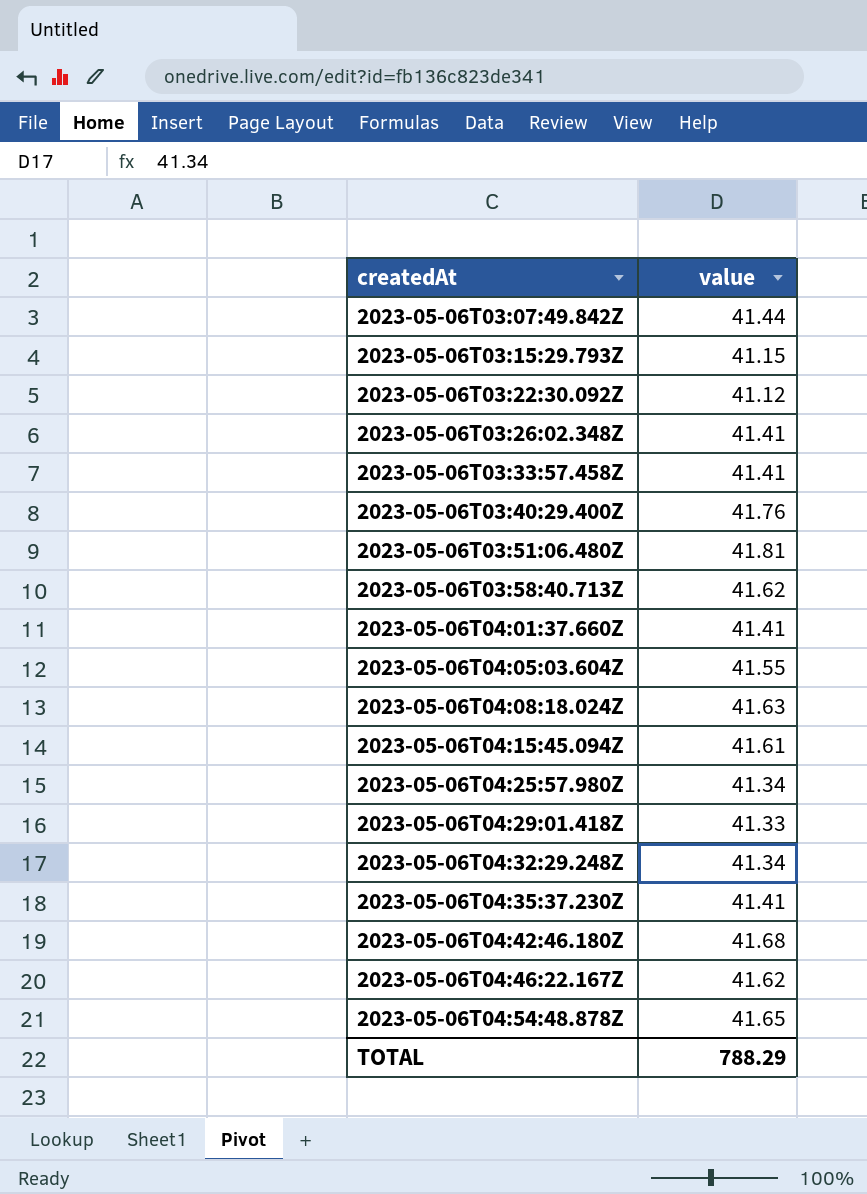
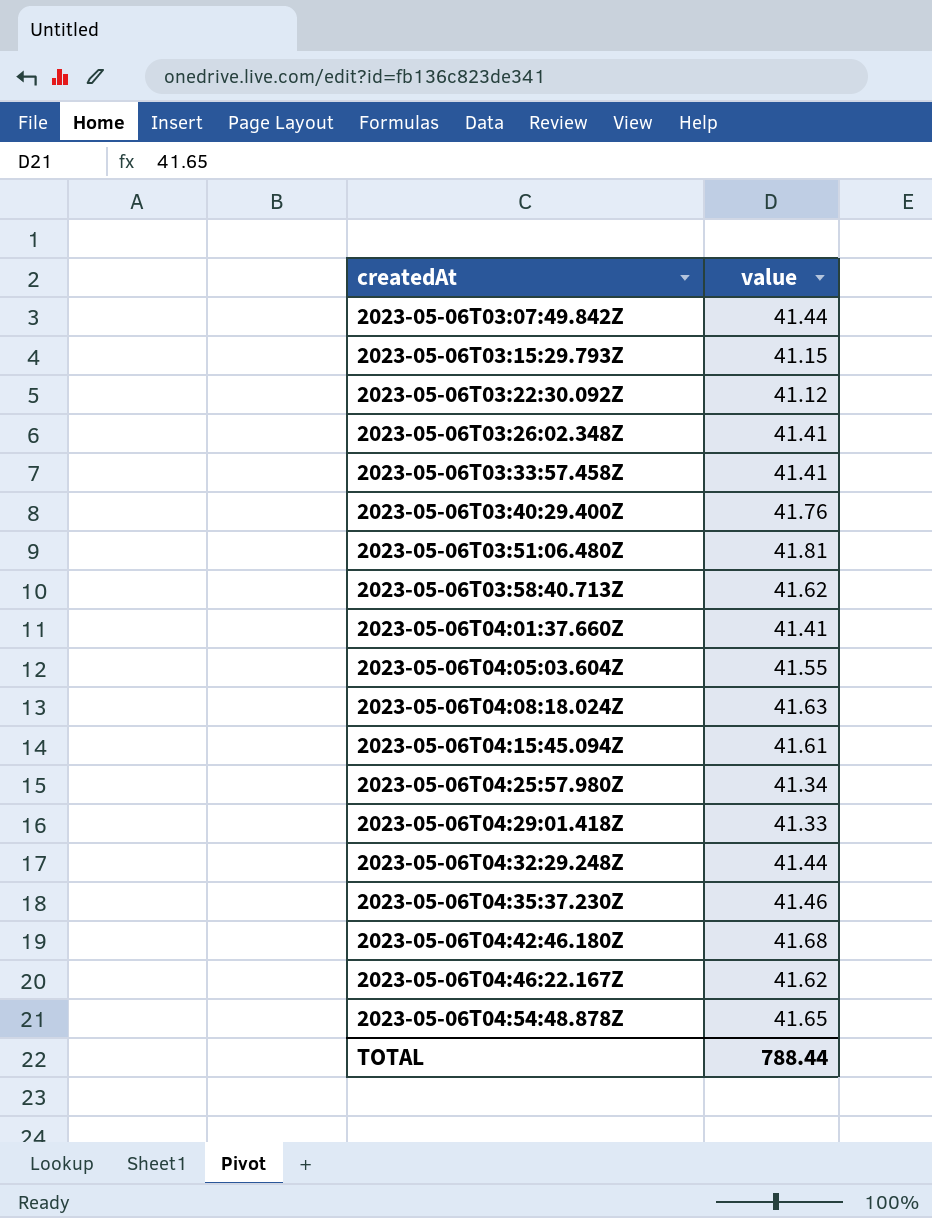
2023-05-06T04:32:29.248Z | value: 41.34 -> 41.44
2023-05-06T04:35:37.230Z | value: 41.41 -> 41.46
TOTAL | value: 788.29 -> 788.44

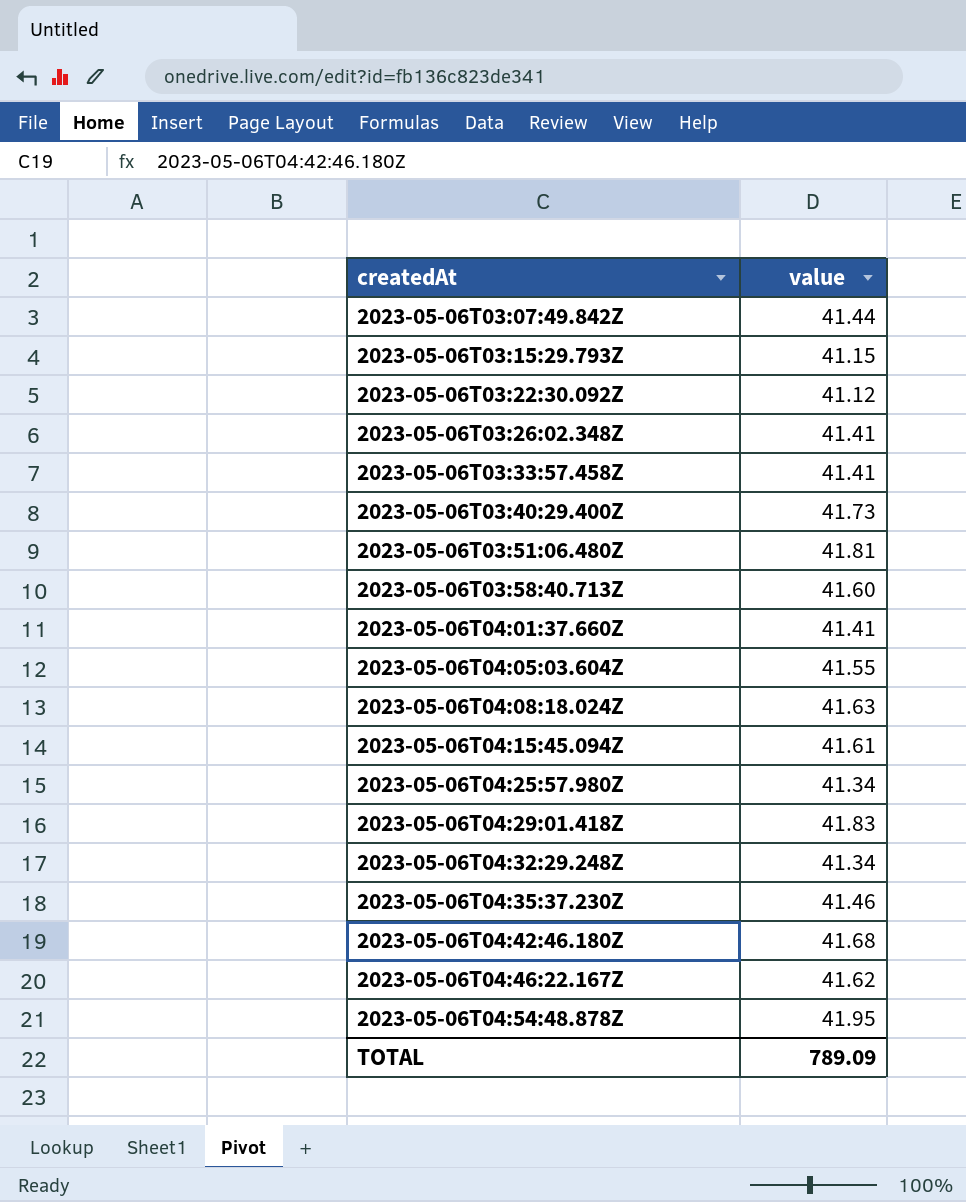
2023-05-06T03:40:29.400Z | value: 41.76 -> 41.73
2023-05-06T03:58:40.713Z | value: 41.62 -> 41.60
2023-05-06T04:29:01.418Z | value: 41.33 -> 41.83
2023-05-06T04:32:29.248Z | value: 41.44 -> 41.34
2023-05-06T04:54:48.878Z | value: 41.65 -> 41.95
TOTAL | value: 788.44 -> 789.09

